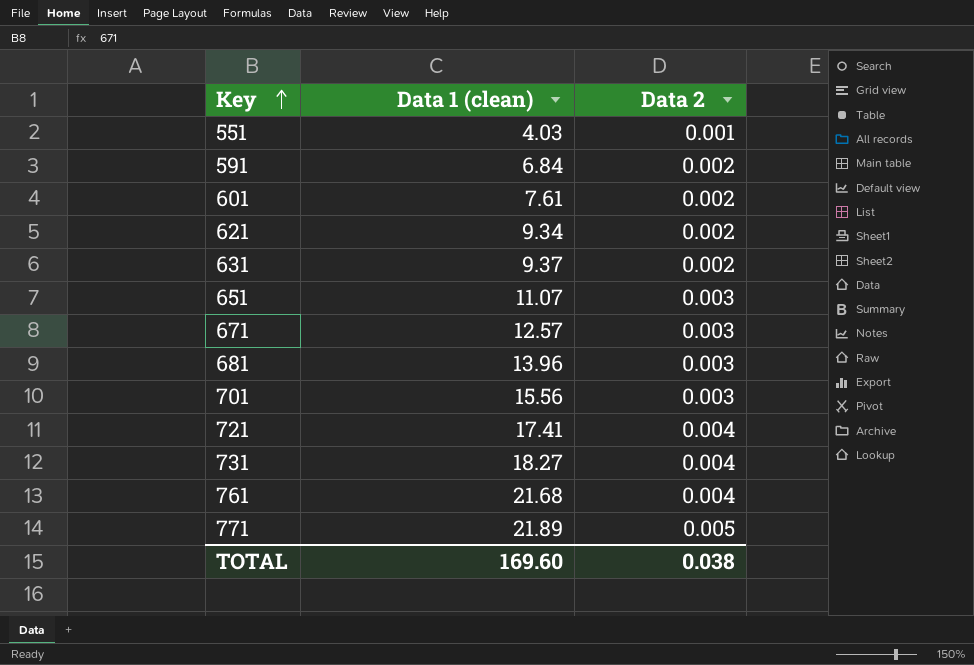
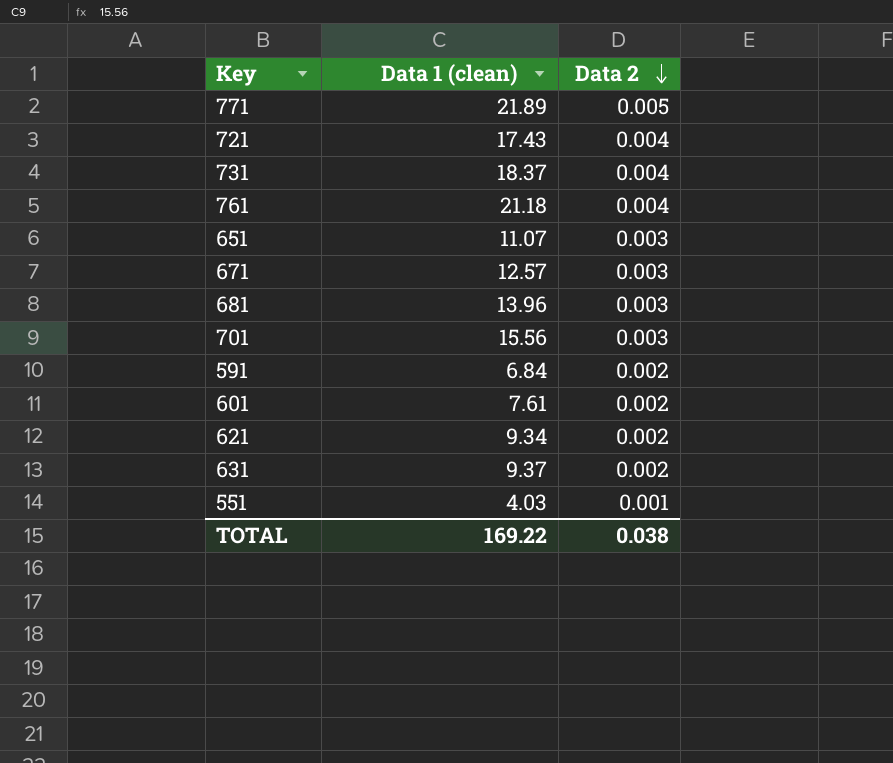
row order: Key ascending -> Data 2 descending
721 | Data 1 (clean): 17.41 -> 17.43
731 | Data 1 (clean): 18.27 -> 18.37
761 | Data 1 (clean): 21.68 -> 21.18
TOTAL | Data 1 (clean): 169.60 -> 169.22

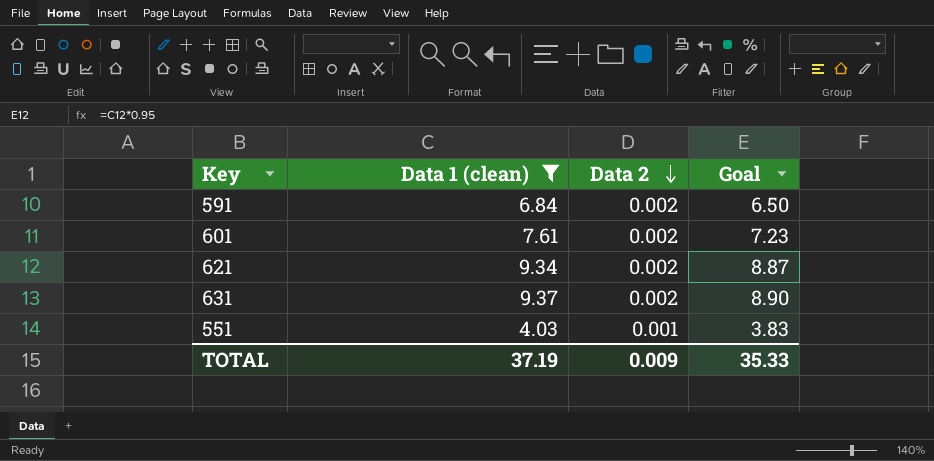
filter: none -> Data 1 (clean) <= 9.37
column Goal | formula: none -> [Data 1 (clean)] * 0.95
TOTAL | Data 1 (clean): 169.22 -> 37.19
TOTAL | Data 2: 0.038 -> 0.009

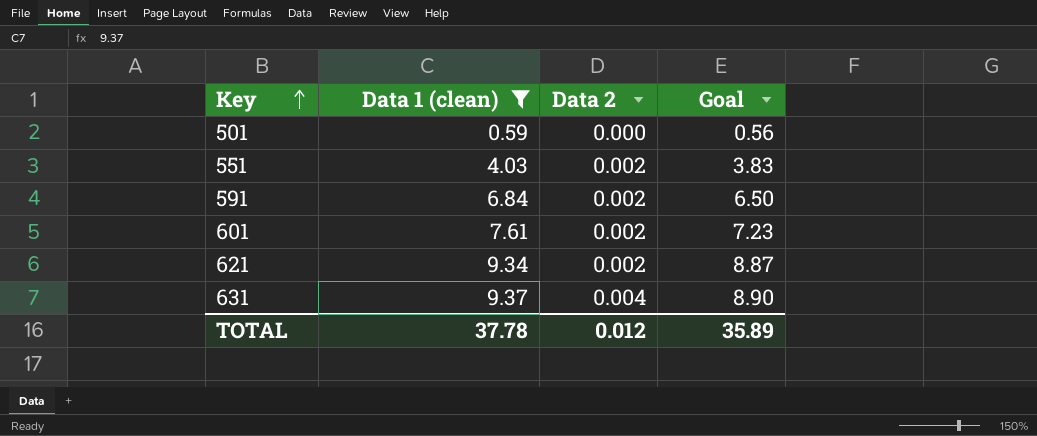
row order: Data 2 descending -> Key ascending
row 501: none -> 0.59 | 0.000 | 0.56
551 | Data 2: 0.001 -> 0.002
631 | Data 2: 0.002 -> 0.004
TOTAL | Data 1 (clean): 37.19 -> 37.78
TOTAL | Data 2: 0.009 -> 0.012
TOTAL | Goal: 35.33 -> 35.89

